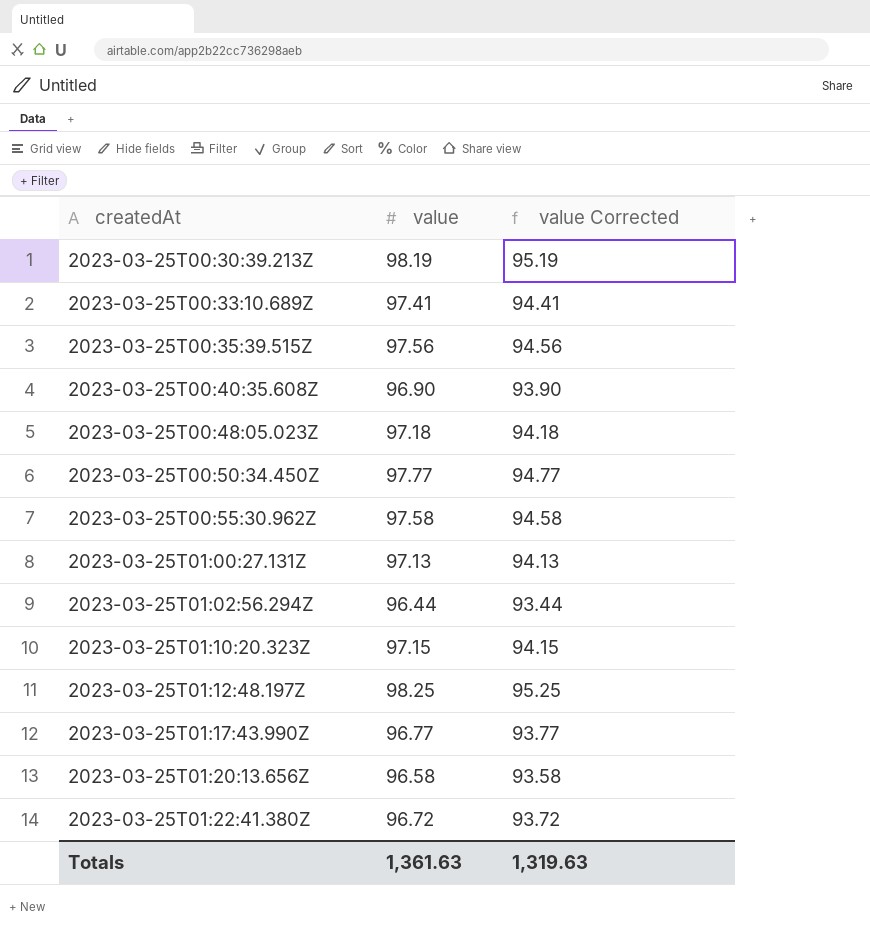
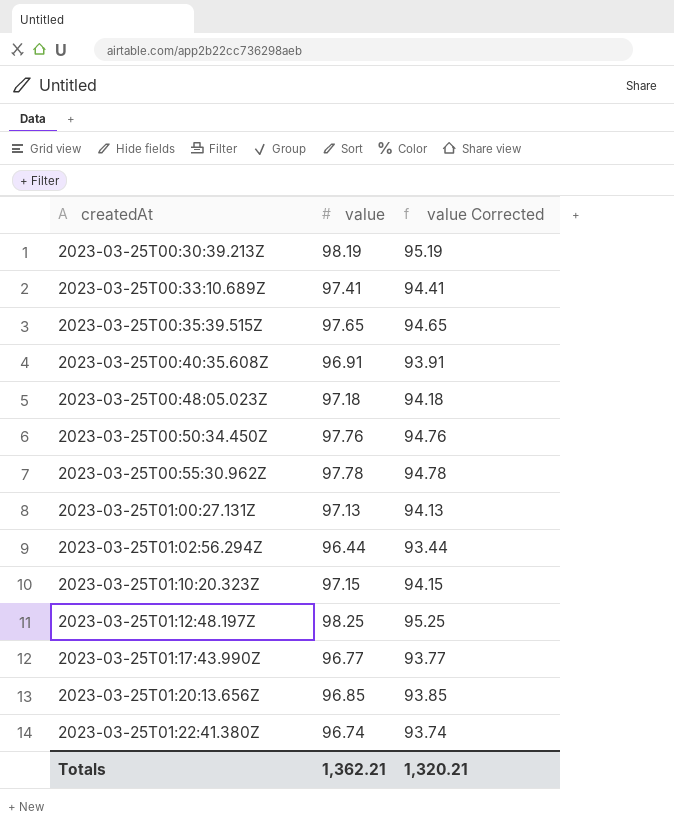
2023-03-25T00:35:39.515Z | value: 97.56 -> 97.65
2023-03-25T00:35:39.515Z | value Corrected: 94.56 -> 94.65
2023-03-25T00:40:35.608Z | value: 96.90 -> 96.91
2023-03-25T00:40:35.608Z | value Corrected: 93.90 -> 93.91
2023-03-25T00:50:34.450Z | value: 97.77 -> 97.76
2023-03-25T00:50:34.450Z | value Corrected: 94.77 -> 94.76
2023-03-25T00:55:30.962Z | value: 97.58 -> 97.78
2023-03-25T00:55:30.962Z | value Corrected: 94.58 -> 94.78
2023-03-25T01:20:13.656Z | value: 96.58 -> 96.85
2023-03-25T01:20:13.656Z | value Corrected: 93.58 -> 93.85
2023-03-25T01:22:41.380Z | value: 96.72 -> 96.74
2023-03-25T01:22:41.380Z | value Corrected: 93.72 -> 93.74
Totals | value: 1,361.63 -> 1,362.21
Totals | value Corrected: 1,319.63 -> 1,320.21

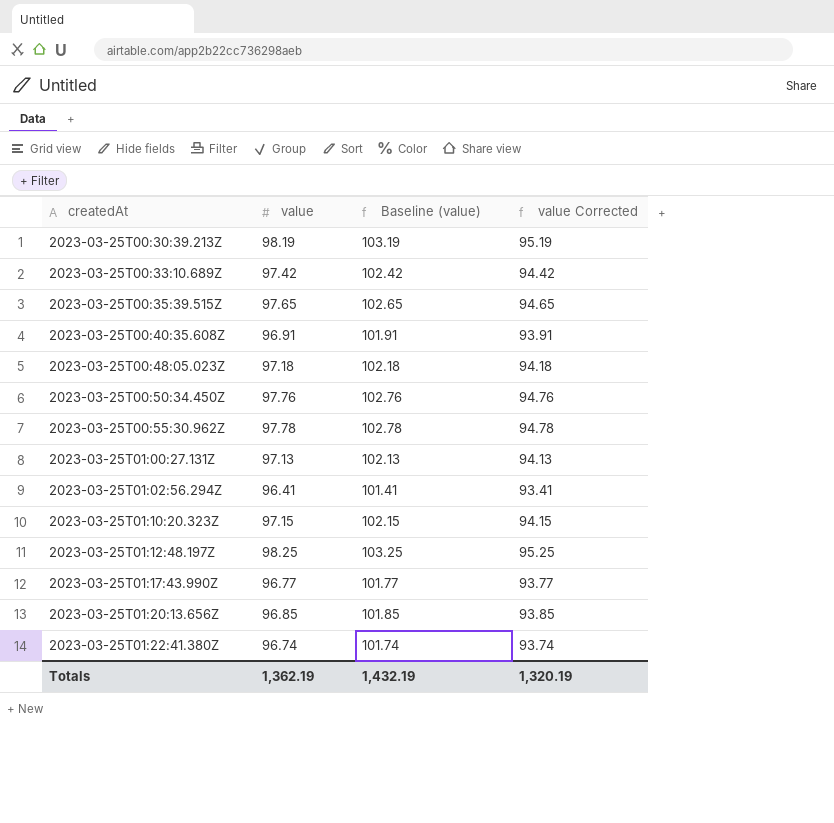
column Baseline (value) | formula: none -> [value] + 5
2023-03-25T00:33:10.689Z | value: 97.41 -> 97.42
2023-03-25T00:33:10.689Z | value Corrected: 94.41 -> 94.42
2023-03-25T01:02:56.294Z | value: 96.44 -> 96.41
2023-03-25T01:02:56.294Z | value Corrected: 93.44 -> 93.41
Totals | value: 1,362.21 -> 1,362.19
Totals | value Corrected: 1,320.21 -> 1,320.19

